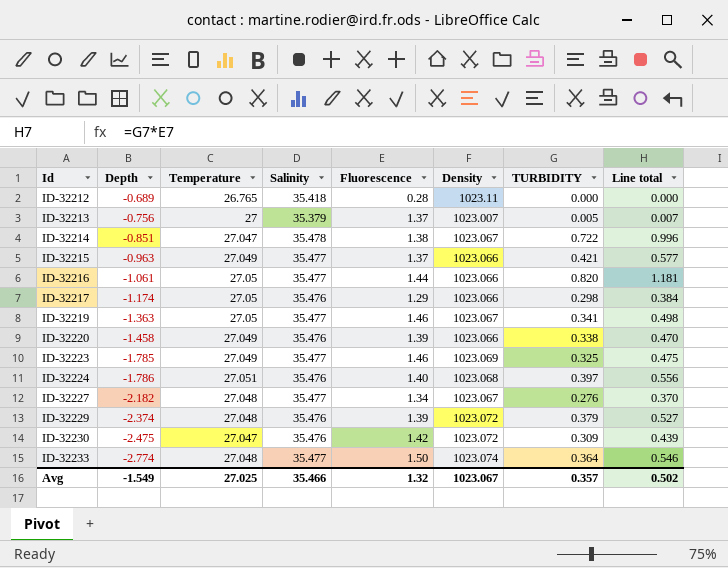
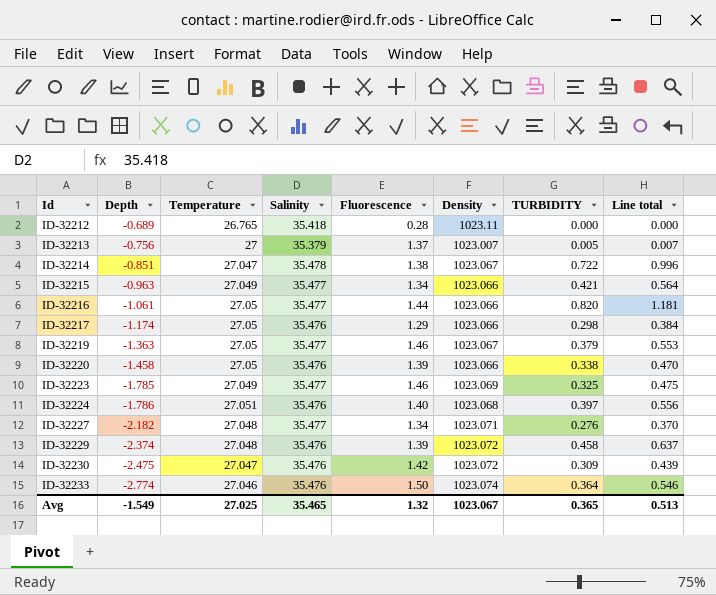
ID-32215 | Fluorescence: 1.37 -> 1.34
ID-32215 | Line total: 0.577 -> 0.564
ID-32219 | TURBIDITY: 0.341 -> 0.379
ID-32219 | Line total: 0.498 -> 0.553
ID-32220 | Temperature: 27.049 -> 27.05
ID-32227 | Density: 1023.067 -> 1023.071
ID-32229 | TURBIDITY: 0.379 -> 0.458
ID-32229 | Line total: 0.527 -> 0.637
ID-32233 | Temperature: 27.048 -> 27.046
ID-32233 | Salinity: 35.477 -> 35.476
Avg | Salinity: 35.466 -> 35.465
Avg | TURBIDITY: 0.357 -> 0.365
Avg | Line total: 0.502 -> 0.513

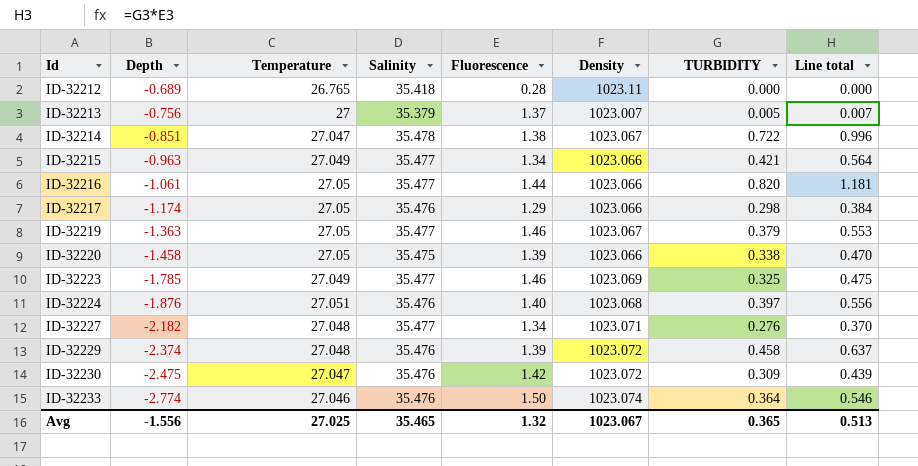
ID-32220 | Salinity: 35.476 -> 35.475
ID-32224 | Depth: -1.786 -> -1.876
Avg | Depth: -1.549 -> -1.556

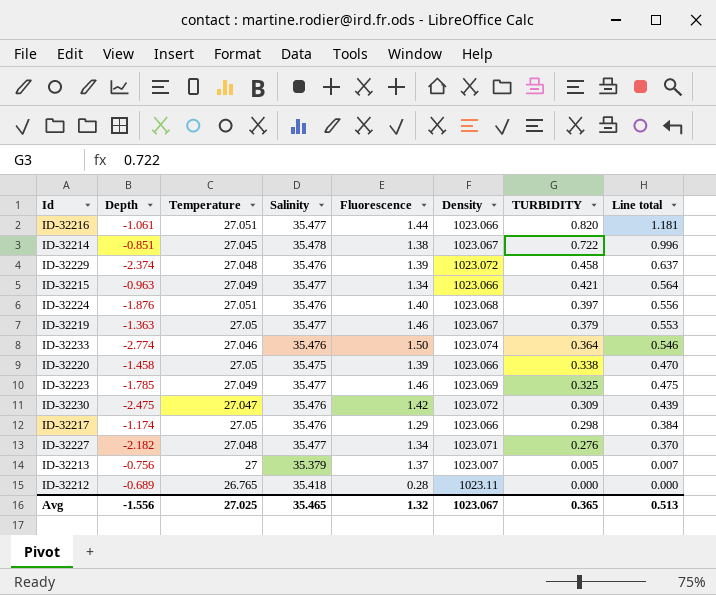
row order: Id ascending -> TURBIDITY descending
ID-32216 | Temperature: 27.05 -> 27.051
ID-32214 | Temperature: 27.047 -> 27.045

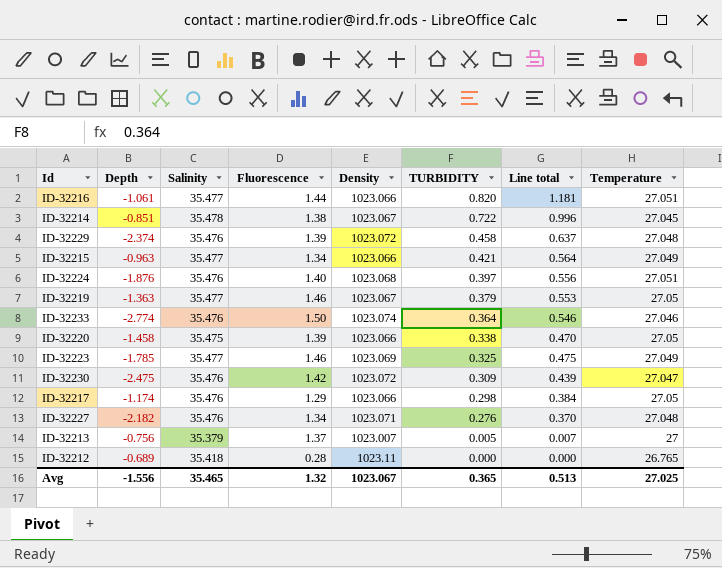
column Temperature | position: 3 -> 8
ID-32227 | Salinity: 35.477 -> 35.476

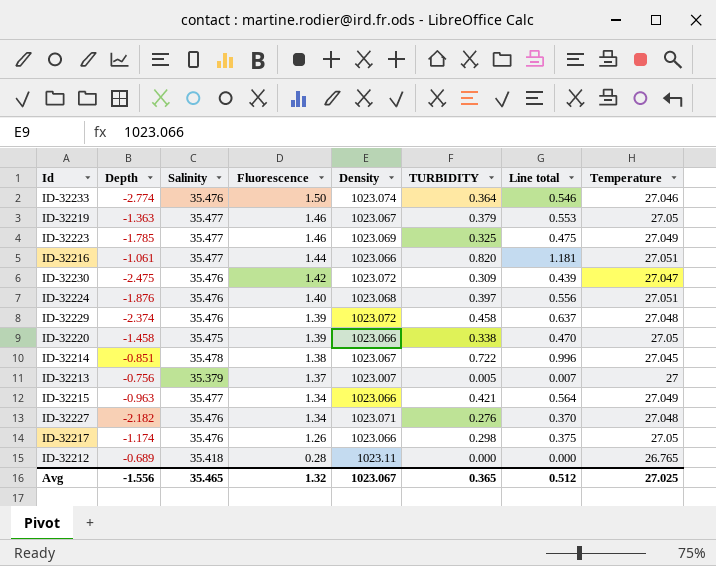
row order: TURBIDITY descending -> Fluorescence descending
ID-32217 | Fluorescence: 1.29 -> 1.26
ID-32217 | Line total: 0.384 -> 0.375
Avg | Line total: 0.513 -> 0.512

